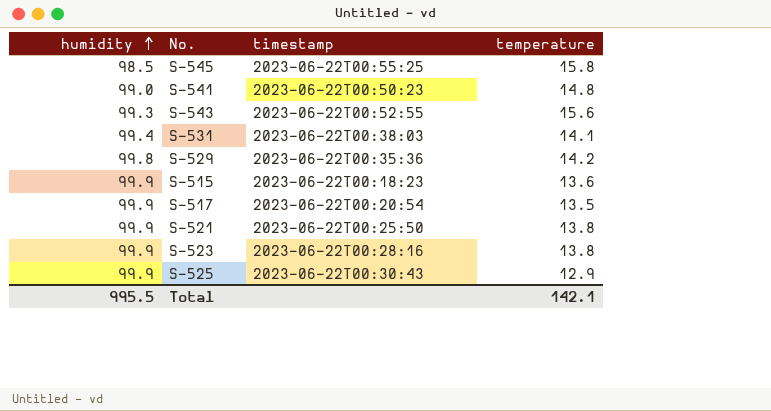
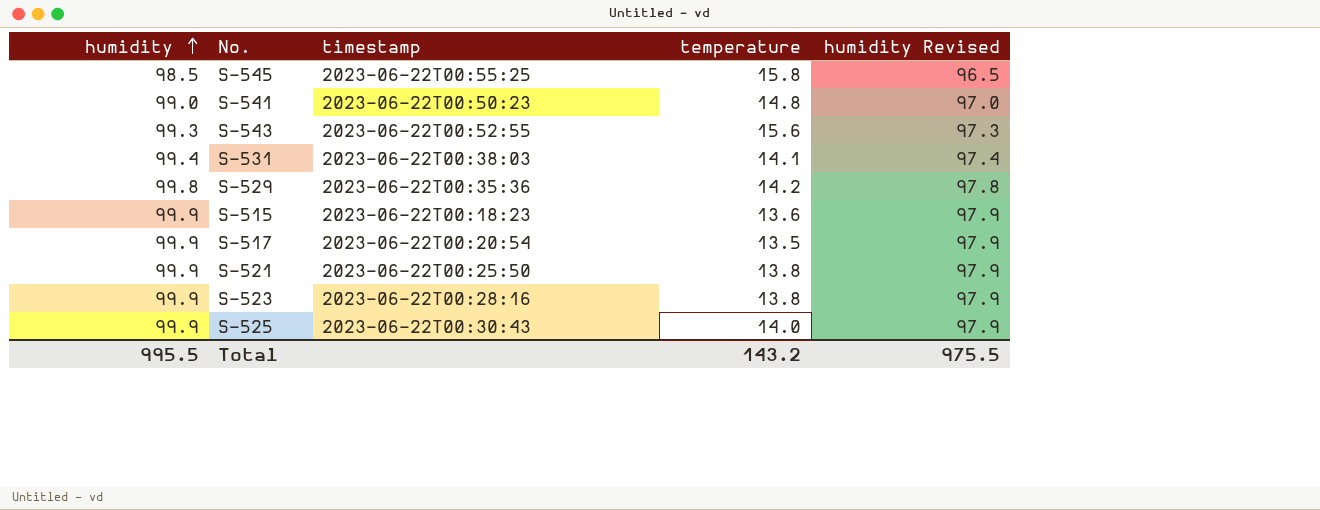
column humidity Revised | formula: none -> [humidity] - 2
S-525 | temperature: 12.9 -> 14.0
Total | temperature: 142.1 -> 143.2

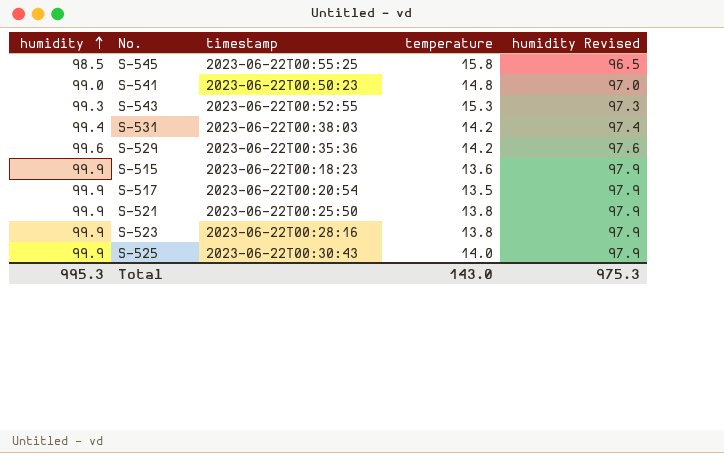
S-543 | temperature: 15.6 -> 15.3
S-531 | temperature: 14.1 -> 14.2
S-529 | humidity: 99.8 -> 99.6
S-529 | humidity Revised: 97.8 -> 97.6
Total | humidity: 995.5 -> 995.3
Total | temperature: 143.2 -> 143.0
Total | humidity Revised: 975.5 -> 975.3

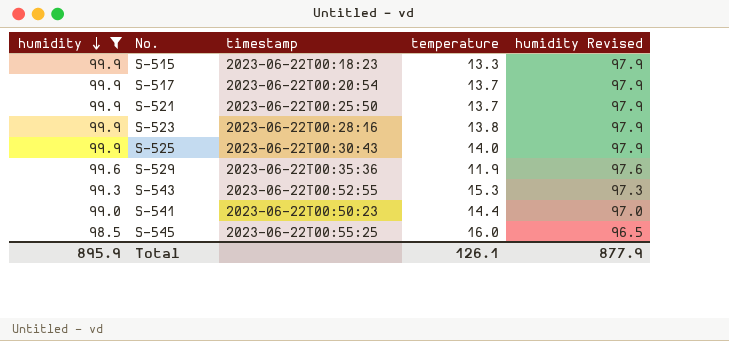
filter: none -> humidity != 99.4
row order: humidity ascending -> humidity descending
S-515 | temperature: 13.6 -> 13.3
S-517 | temperature: 13.5 -> 13.7
S-521 | temperature: 13.8 -> 13.7
S-529 | temperature: 14.2 -> 11.9
S-541 | temperature: 14.8 -> 14.4
S-545 | temperature: 15.8 -> 16.0
Total | humidity: 995.3 -> 895.9
Total | temperature: 143.0 -> 126.1
Total | humidity Revised: 975.3 -> 877.9

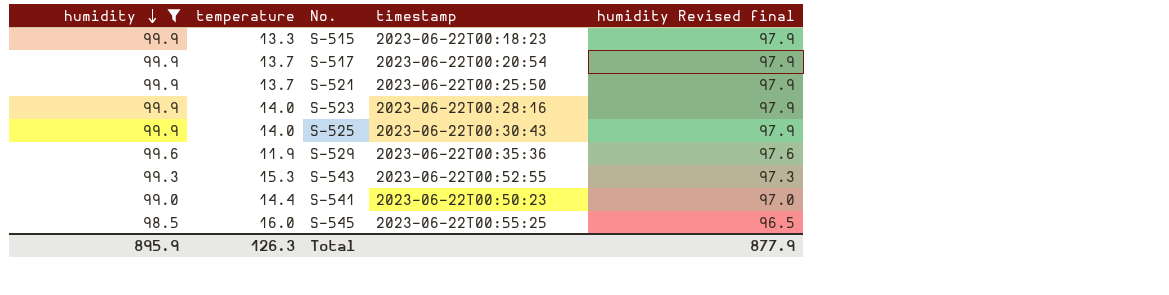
column temperature | position: 4 -> 2
column name: humidity Revised -> humidity Revised final
S-523 | temperature: 13.8 -> 14.0
Total | temperature: 126.1 -> 126.3

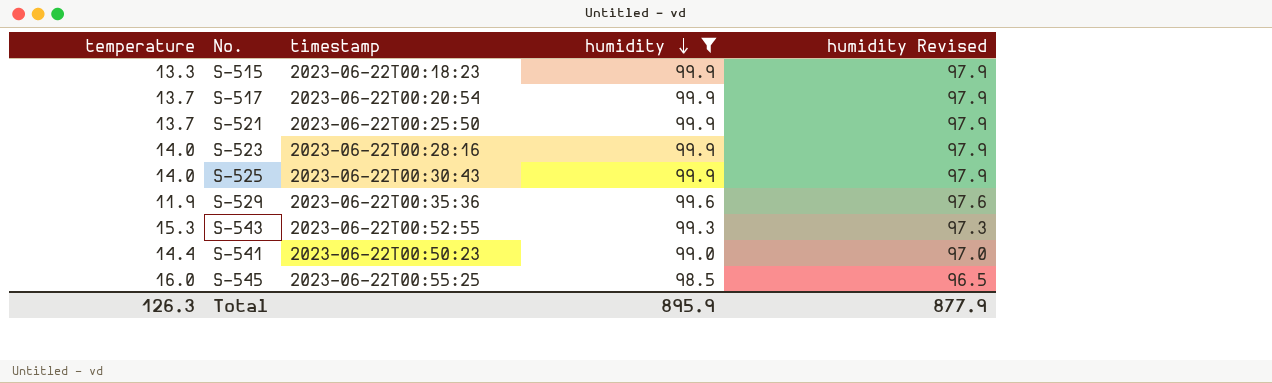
column humidity | position: 1 -> 4
column name: humidity Revised final -> humidity Revised

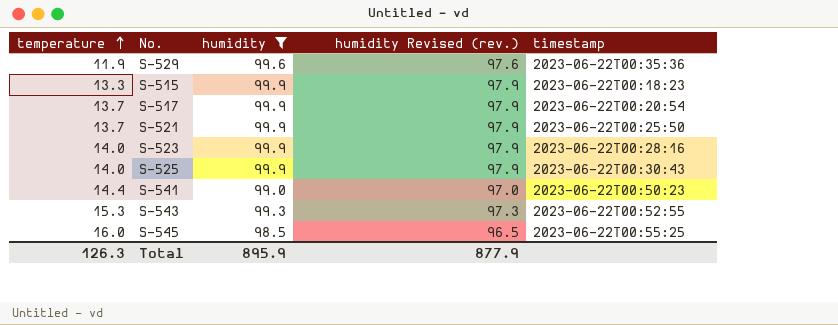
row order: humidity descending -> temperature ascending
column name: humidity Revised -> humidity Revised (rev.)
column timestamp | position: 3 -> 5

